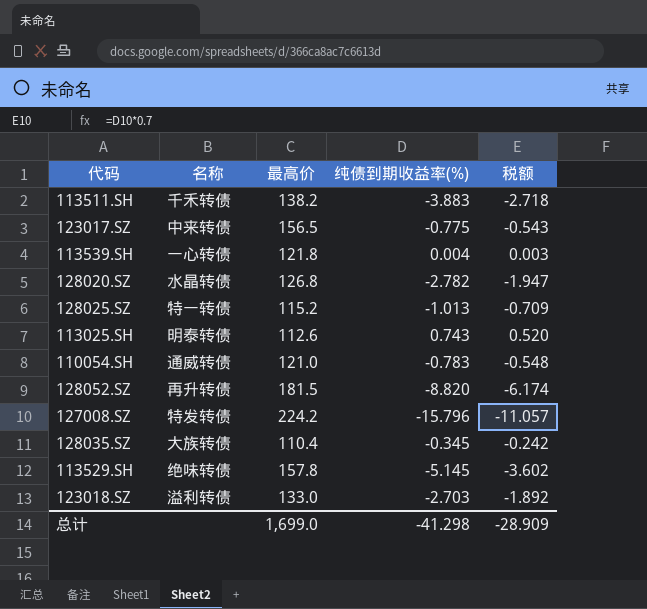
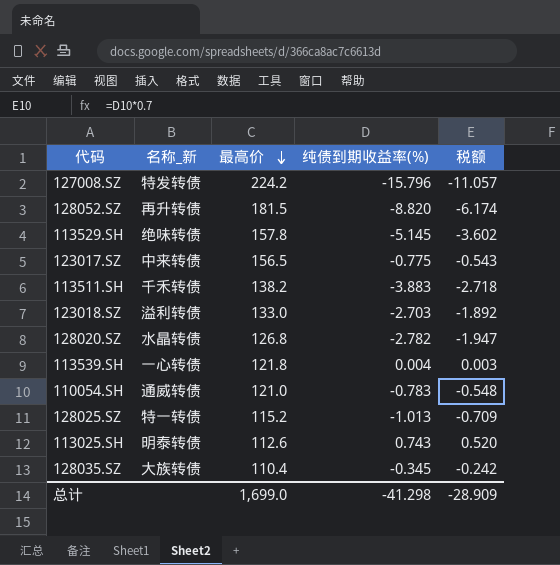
row order: none -> 最高价 descending
column name: 名称 -> 名称_新

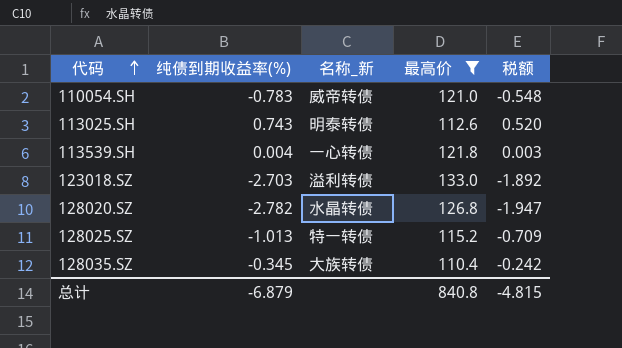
filter: none -> 最高价 <= 133.0
row order: 最高价 descending -> 代码 ascending
column 纯债到期收益率(%) | position: 4 -> 2
110054.SH | 名称_新: 通威转债 -> 威帝转债
总计 | 纯债到期收益率(%): -41.298 -> -6.879
总计 | 最高价: 1,699.0 -> 840.8
总计 | 税额: -28.909 -> -4.815

